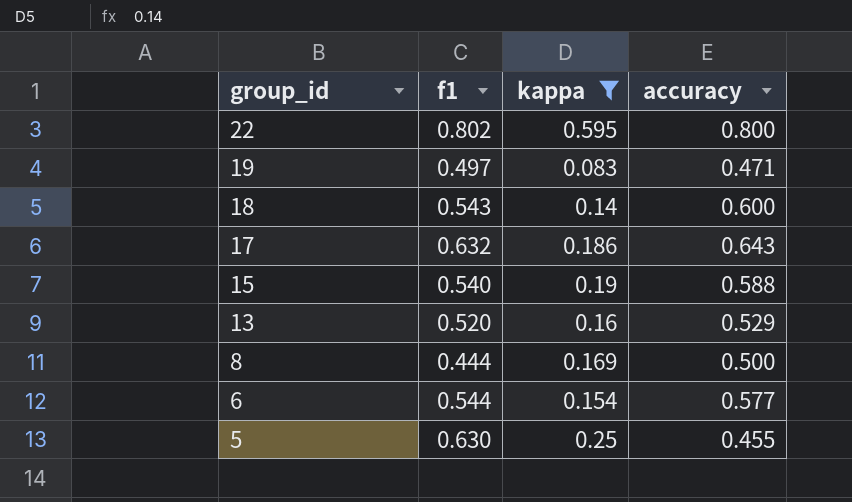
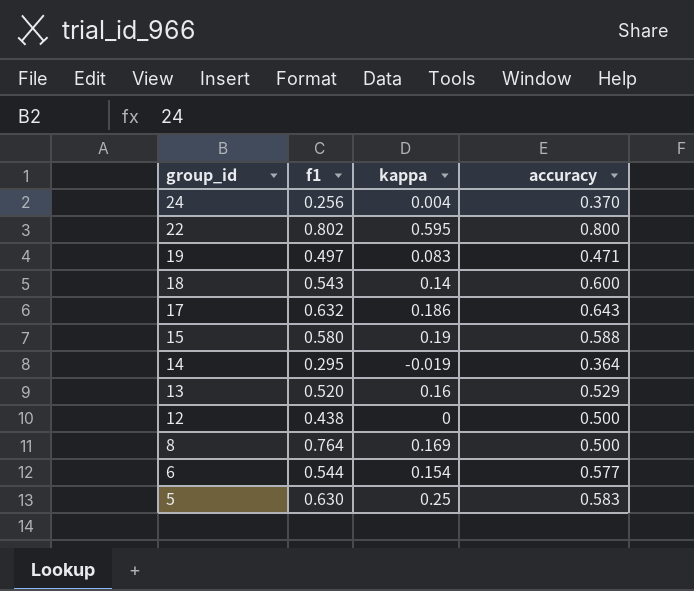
filter: kappa >= 0.083 -> none
15 | f1: 0.540 -> 0.580
8 | f1: 0.444 -> 0.764
5 | accuracy: 0.455 -> 0.583

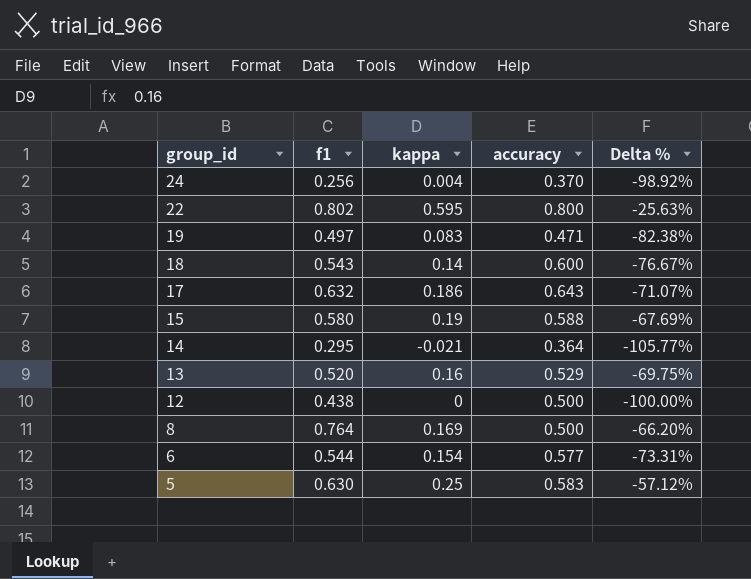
column Delta % | formula: none -> ([kappa] - [accuracy]) / [accuracy]
14 | kappa: -0.019 -> -0.021

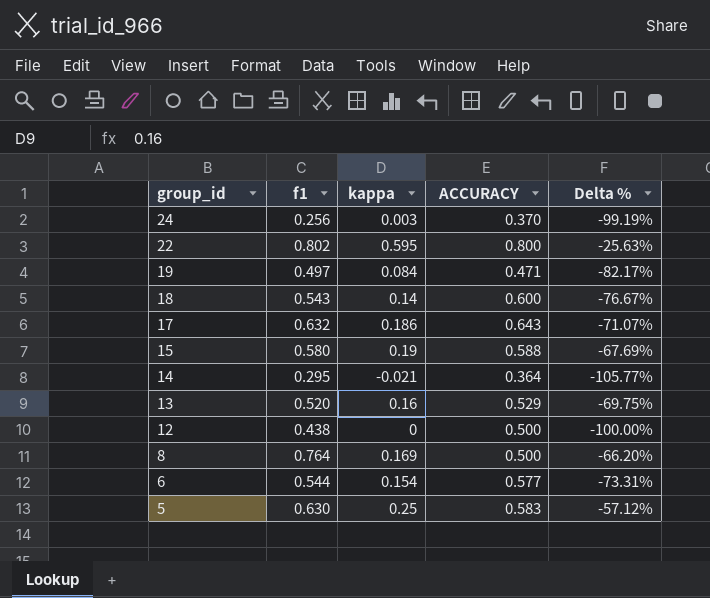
column name: accuracy -> ACCURACY
24 | kappa: 0.004 -> 0.003
24 | Delta %: -98.92% -> -99.19%
19 | kappa: 0.083 -> 0.084
19 | Delta %: -82.38% -> -82.17%

